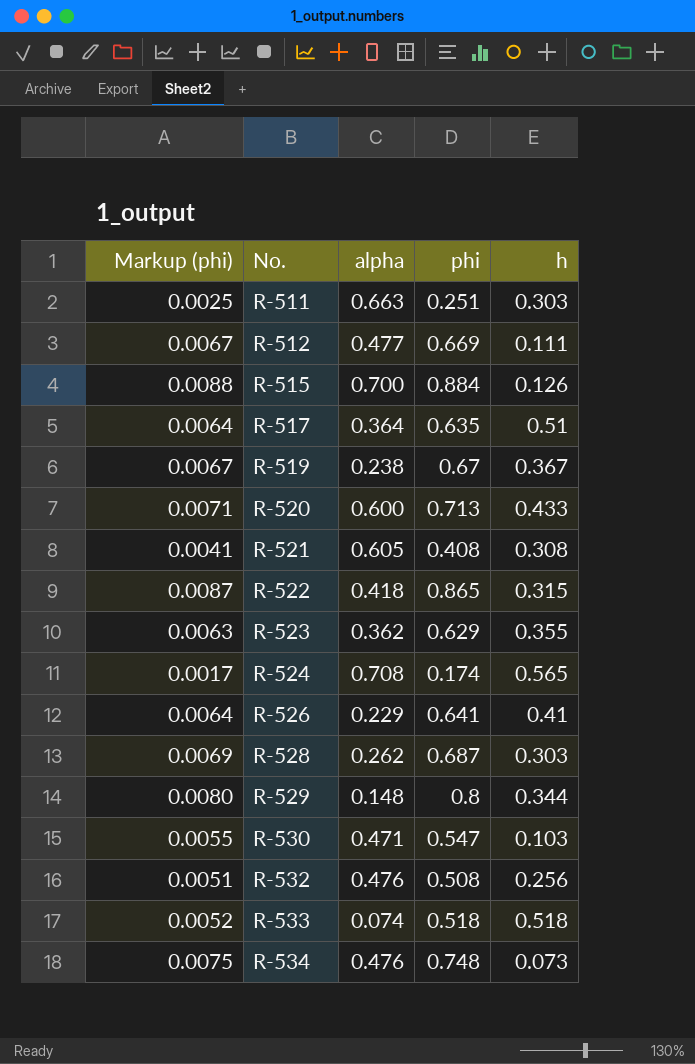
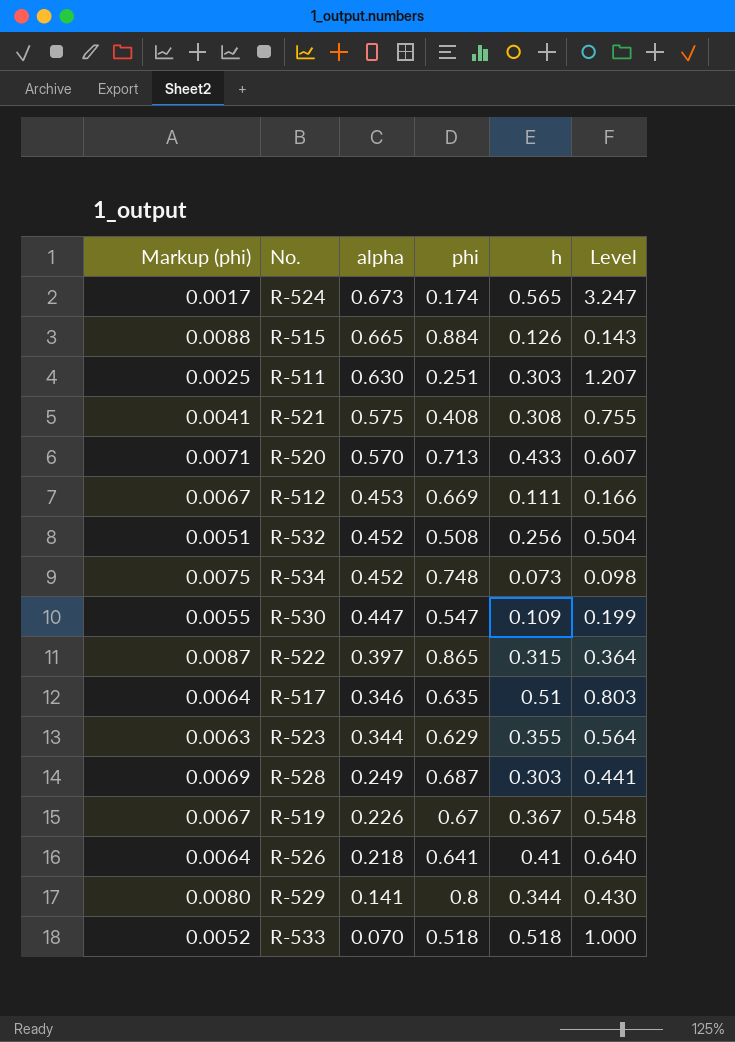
row order: No. ascending -> alpha descending
column Level | formula: none -> [h] / [phi]
R-524 | alpha: 0.708 -> 0.673
R-515 | alpha: 0.700 -> 0.665
R-511 | alpha: 0.663 -> 0.630
R-521 | alpha: 0.605 -> 0.575
R-520 | alpha: 0.600 -> 0.570
R-512 | alpha: 0.477 -> 0.453
R-532 | alpha: 0.476 -> 0.452
R-534 | alpha: 0.476 -> 0.452
R-530 | alpha: 0.471 -> 0.447
R-530 | h: 0.103 -> 0.109
R-522 | alpha: 0.418 -> 0.397
R-517 | alpha: 0.364 -> 0.346
R-523 | alpha: 0.362 -> 0.344
R-528 | alpha: 0.262 -> 0.249
R-519 | alpha: 0.238 -> 0.226
R-526 | alpha: 0.229 -> 0.218
R-529 | alpha: 0.148 -> 0.141
R-533 | alpha: 0.074 -> 0.070

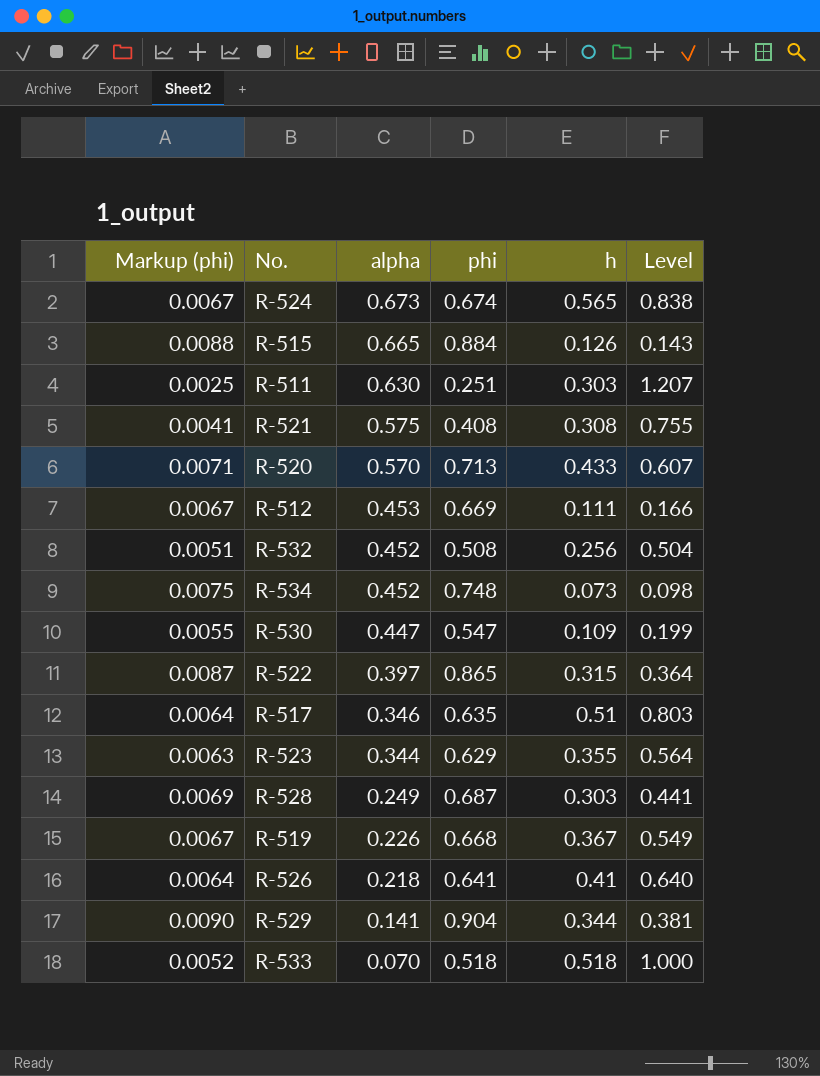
R-524 | Markup (phi): 0.0017 -> 0.0067
R-524 | phi: 0.174 -> 0.674
R-524 | Level: 3.247 -> 0.838
R-519 | phi: 0.67 -> 0.668
R-519 | Level: 0.548 -> 0.549
R-529 | Markup (phi): 0.0080 -> 0.0090
R-529 | phi: 0.8 -> 0.904
R-529 | Level: 0.430 -> 0.381

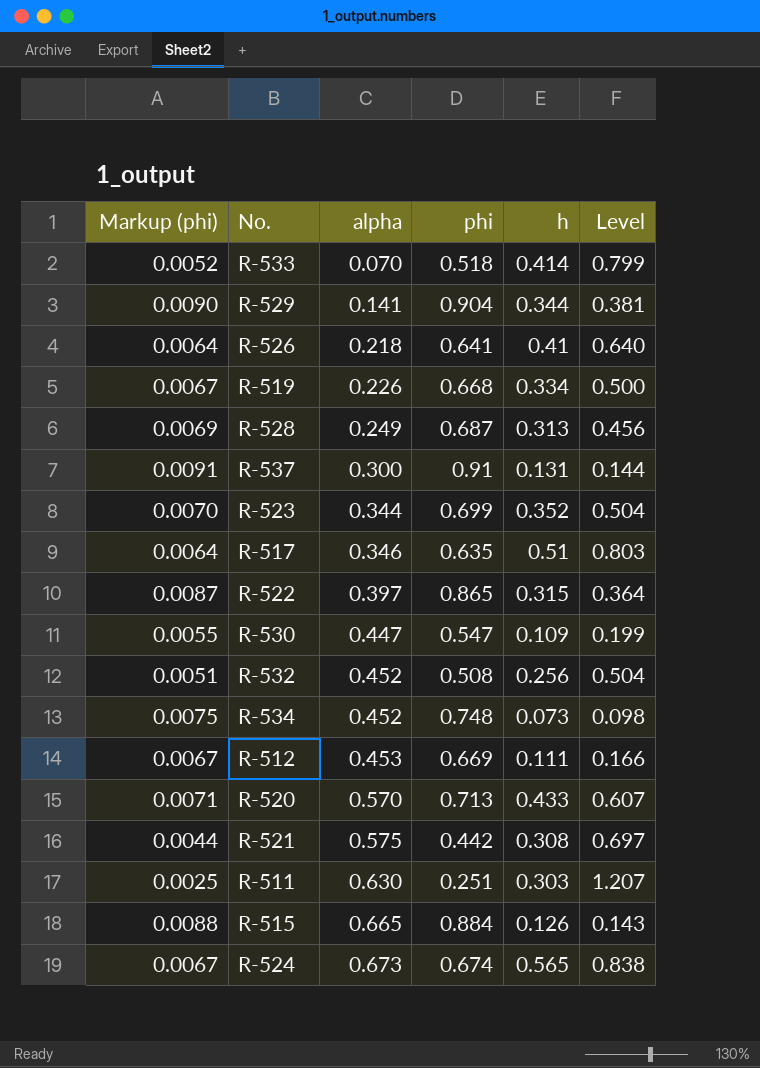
row order: alpha descending -> alpha ascending
R-533 | h: 0.518 -> 0.414
R-533 | Level: 1.000 -> 0.799
R-519 | h: 0.367 -> 0.334
R-519 | Level: 0.549 -> 0.500
R-528 | h: 0.303 -> 0.313
R-528 | Level: 0.441 -> 0.456
row R-537: none -> 0.0091 | 0.300 | 0.91 | 0.131 | 0.144
R-523 | Markup (phi): 0.0063 -> 0.0070
R-523 | phi: 0.629 -> 0.699
R-523 | h: 0.355 -> 0.352
R-523 | Level: 0.564 -> 0.504
R-521 | Markup (phi): 0.0041 -> 0.0044
R-521 | phi: 0.408 -> 0.442
R-521 | Level: 0.755 -> 0.697

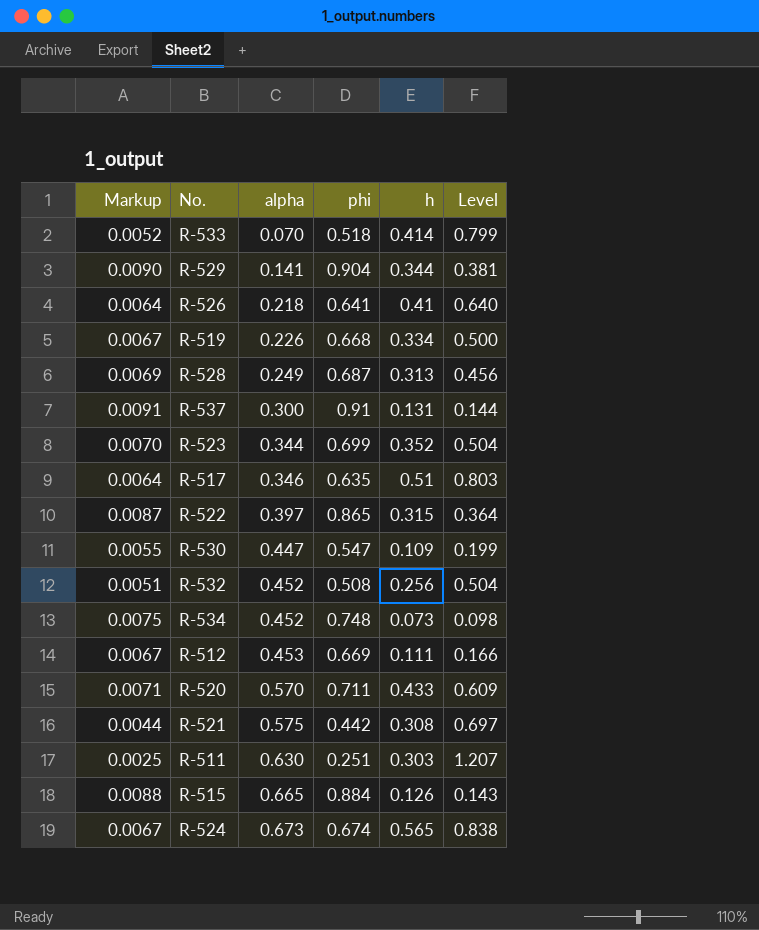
column name: Markup (phi) -> Markup
R-520 | phi: 0.713 -> 0.711
R-520 | Level: 0.607 -> 0.609

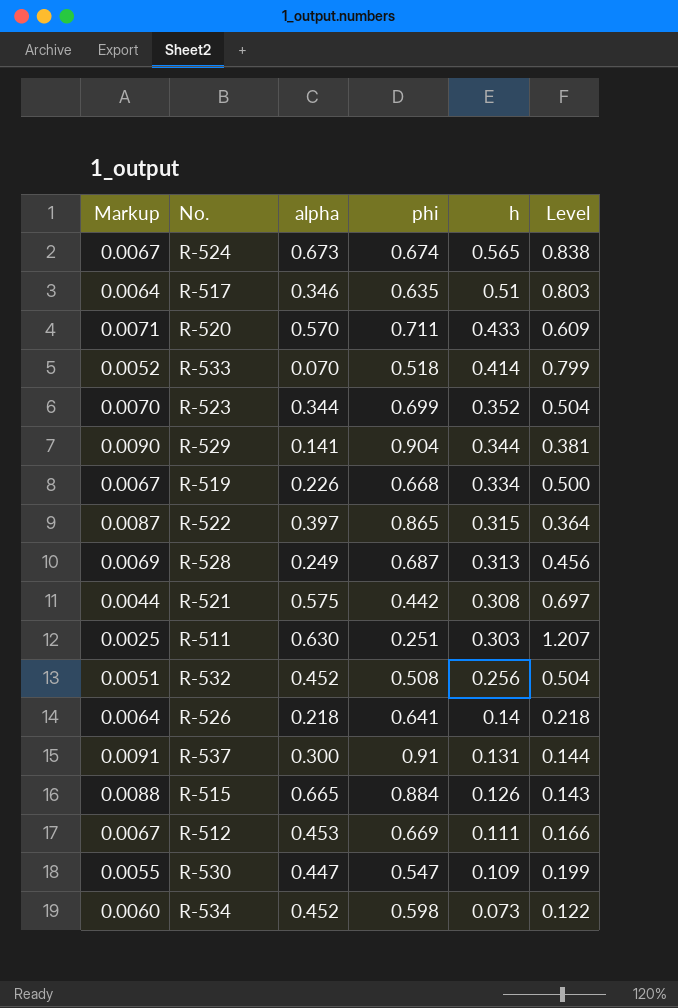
row order: alpha ascending -> h descending
R-526 | h: 0.41 -> 0.14
R-526 | Level: 0.640 -> 0.218
R-534 | Markup: 0.0075 -> 0.0060
R-534 | phi: 0.748 -> 0.598
R-534 | Level: 0.098 -> 0.122

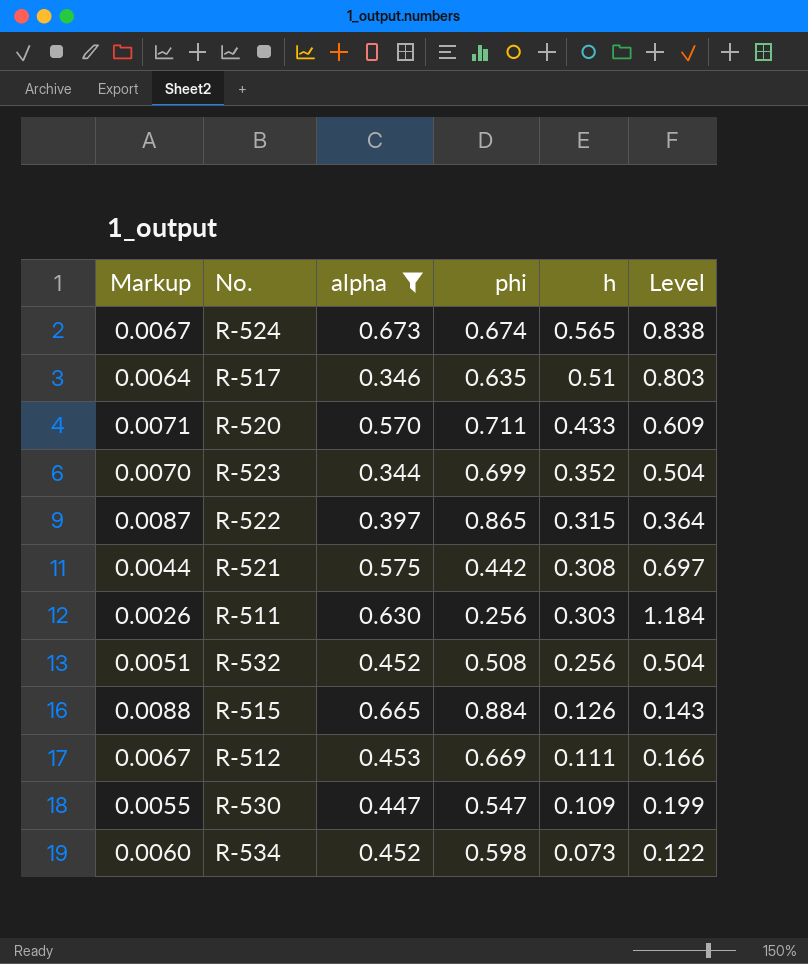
filter: none -> alpha >= 0.344
R-511 | Markup: 0.0025 -> 0.0026
R-511 | phi: 0.251 -> 0.256
R-511 | Level: 1.207 -> 1.184

